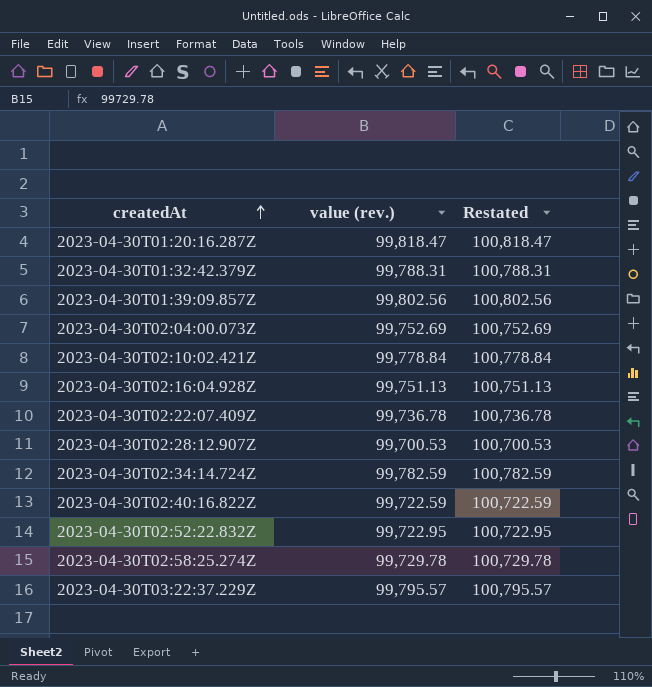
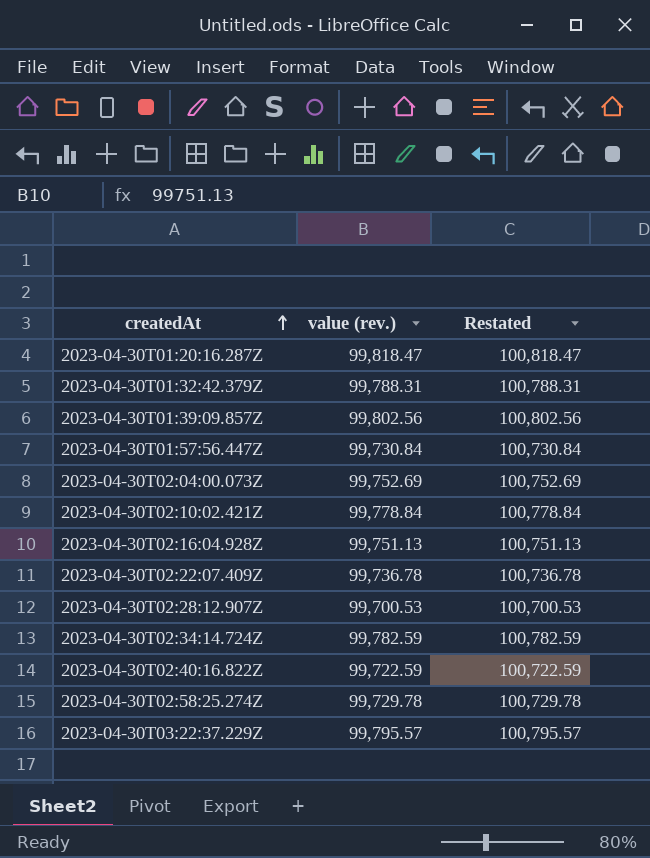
row 2023-04-30T02:52:22.832Z: 99,722.95 | 100,722.95 -> none
row 2023-04-30T01:57:56.447Z: none -> 99,730.84 | 100,730.84

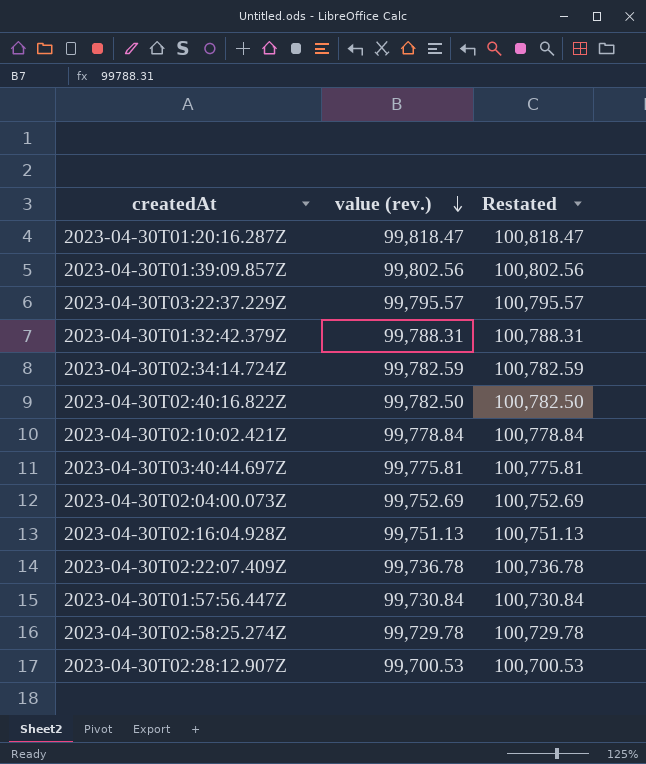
row order: createdAt ascending -> value (rev.) descending
2023-04-30T02:40:16.822Z | value (rev.): 99,722.59 -> 99,782.50
2023-04-30T02:40:16.822Z | Restated: 100,722.59 -> 100,782.50
row 2023-04-30T03:40:44.697Z: none -> 99,775.81 | 100,775.81

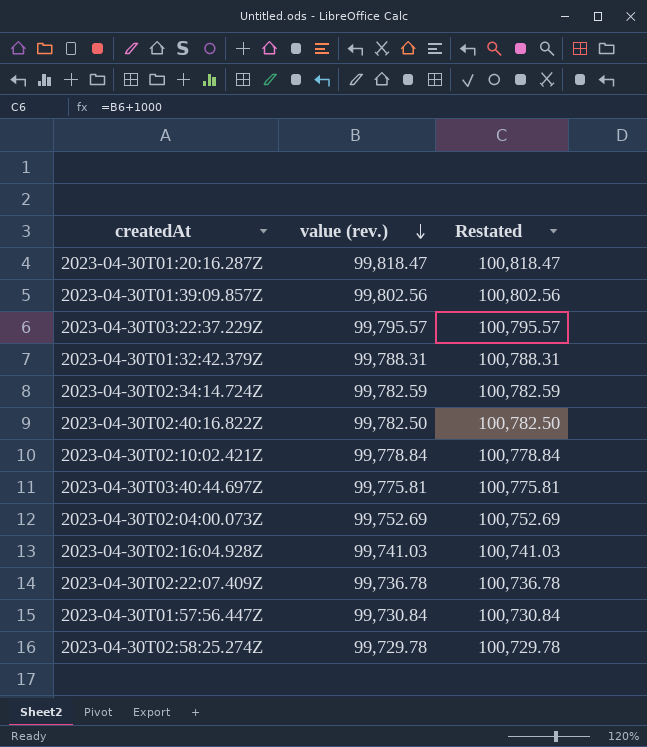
row 2023-04-30T02:28:12.907Z: 99,700.53 | 100,700.53 -> none
2023-04-30T02:16:04.928Z | value (rev.): 99,751.13 -> 99,741.03
2023-04-30T02:16:04.928Z | Restated: 100,751.13 -> 100,741.03

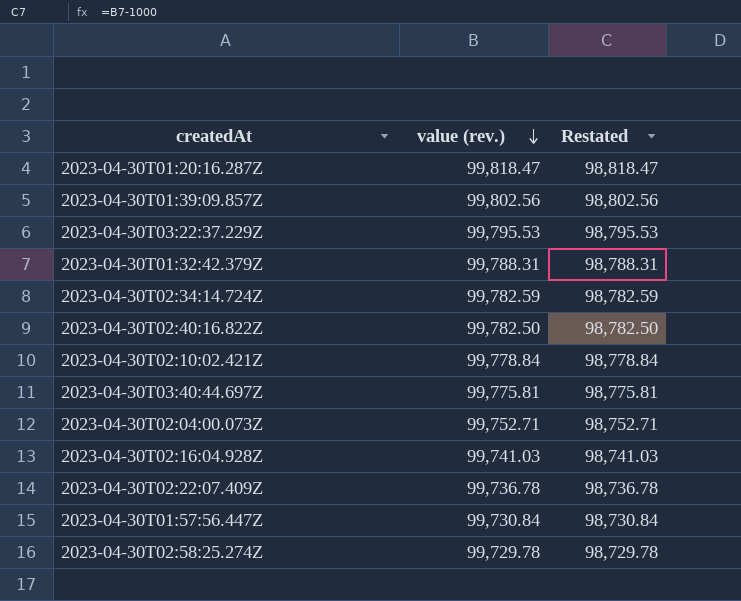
column Restated | formula: [value (rev.)] + 1000 -> [value (rev.)] - 1000
2023-04-30T03:22:37.229Z | value (rev.): 99,795.57 -> 99,795.53
2023-04-30T02:04:00.073Z | value (rev.): 99,752.69 -> 99,752.71

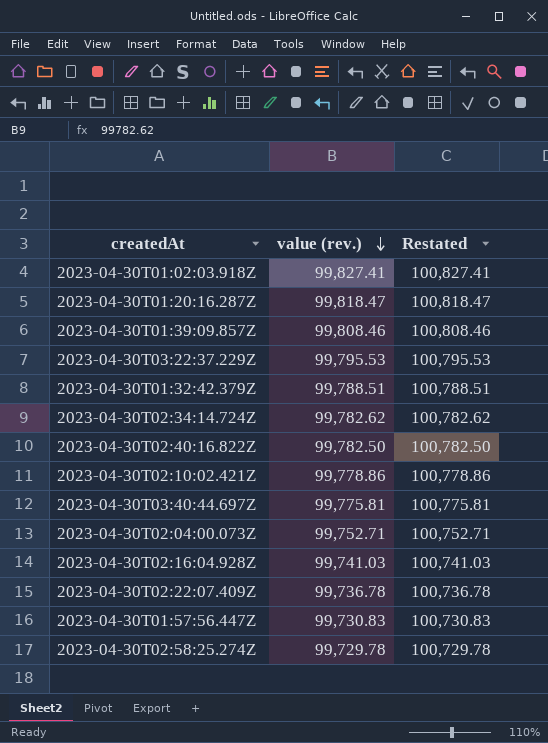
column Restated | formula: [value (rev.)] - 1000 -> [value (rev.)] + 1000
row 2023-04-30T01:02:03.918Z: none -> 99,827.41 | 100,827.41
2023-04-30T01:39:09.857Z | value (rev.): 99,802.56 -> 99,808.46
2023-04-30T01:32:42.379Z | value (rev.): 99,788.31 -> 99,788.51
2023-04-30T02:34:14.724Z | value (rev.): 99,782.59 -> 99,782.62
2023-04-30T02:10:02.421Z | value (rev.): 99,778.84 -> 99,778.86
2023-04-30T01:57:56.447Z | value (rev.): 99,730.84 -> 99,730.83

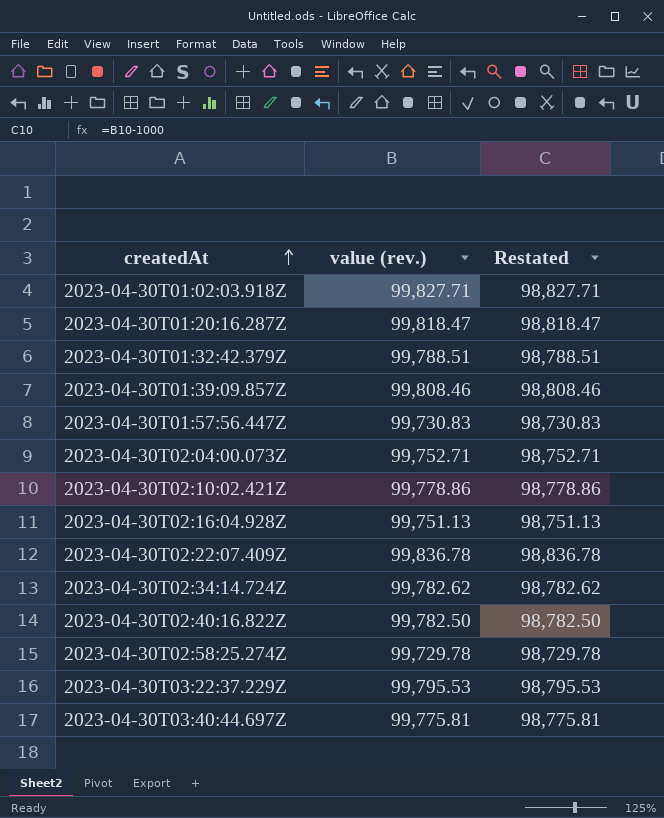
row order: value (rev.) descending -> createdAt ascending
column Restated | formula: [value (rev.)] + 1000 -> [value (rev.)] - 1000
2023-04-30T01:02:03.918Z | value (rev.): 99,827.41 -> 99,827.71
2023-04-30T02:16:04.928Z | value (rev.): 99,741.03 -> 99,751.13
2023-04-30T02:22:07.409Z | value (rev.): 99,736.78 -> 99,836.78

